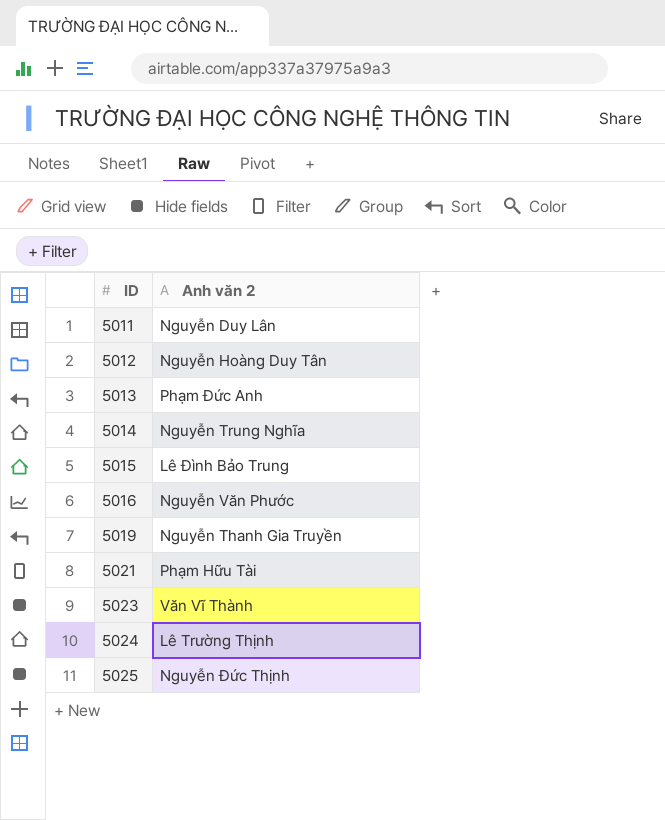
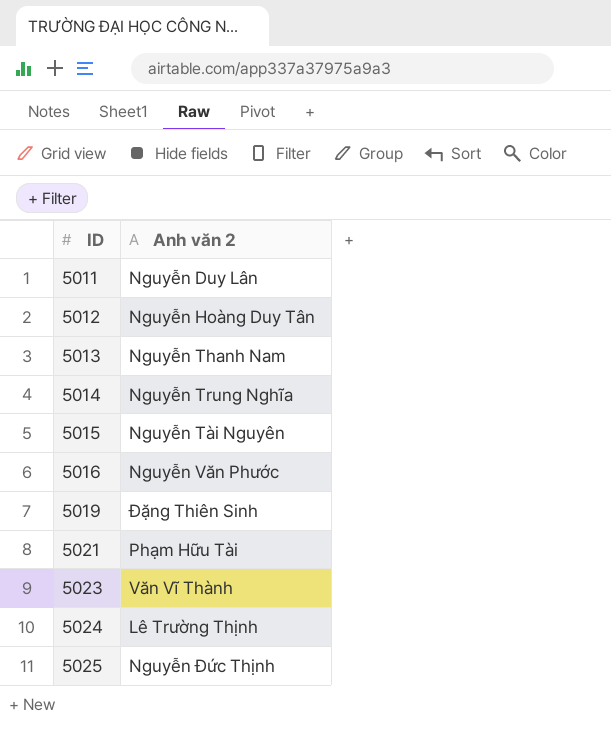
5013 | Anh văn 2: Phạm Đức Anh -> Nguyễn Thanh Nam
5015 | Anh văn 2: Lê Đình Bảo Trung -> Nguyễn Tài Nguyên
5019 | Anh văn 2: Nguyễn Thanh Gia Truyền -> Đặng Thiên Sinh

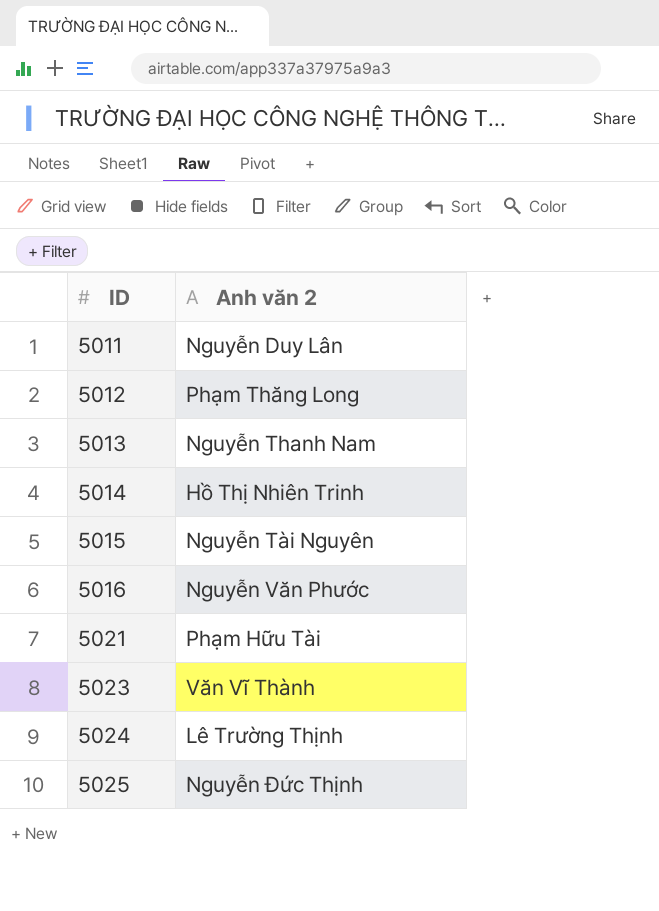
row 5019: Đặng Thiên Sinh -> none
5012 | Anh văn 2: Nguyễn Hoàng Duy Tân -> Phạm Thăng Long
5014 | Anh văn 2: Nguyễn Trung Nghĩa -> Hồ Thị Nhiên Trinh

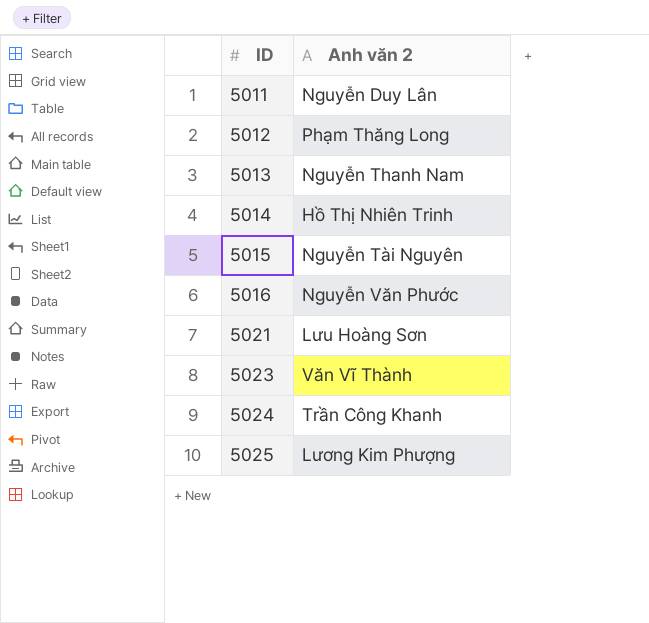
5021 | Anh văn 2: Phạm Hữu Tài -> Lưu Hoàng Sơn
5024 | Anh văn 2: Lê Trường Thịnh -> Trần Công Khanh
5025 | Anh văn 2: Nguyễn Đức Thịnh -> Lương Kim Phượng

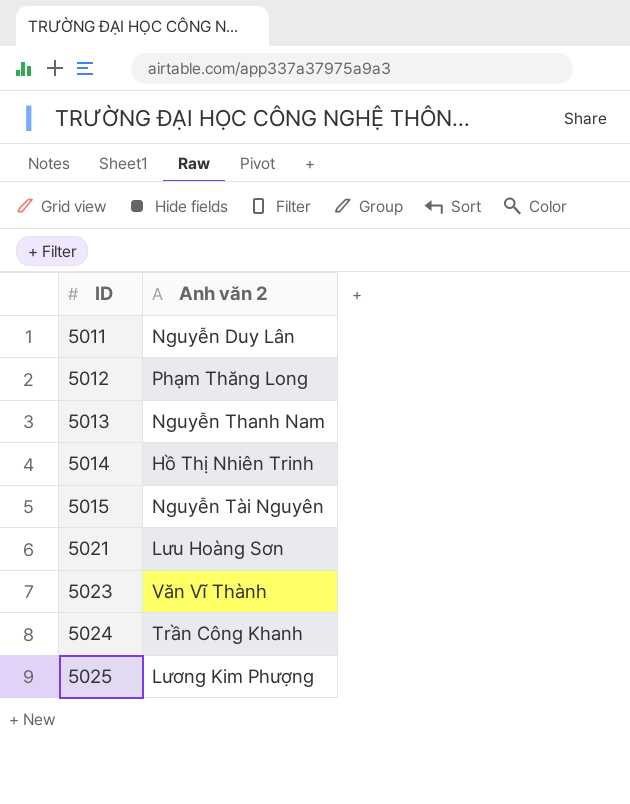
row 5016: Nguyễn Văn Phước -> none

